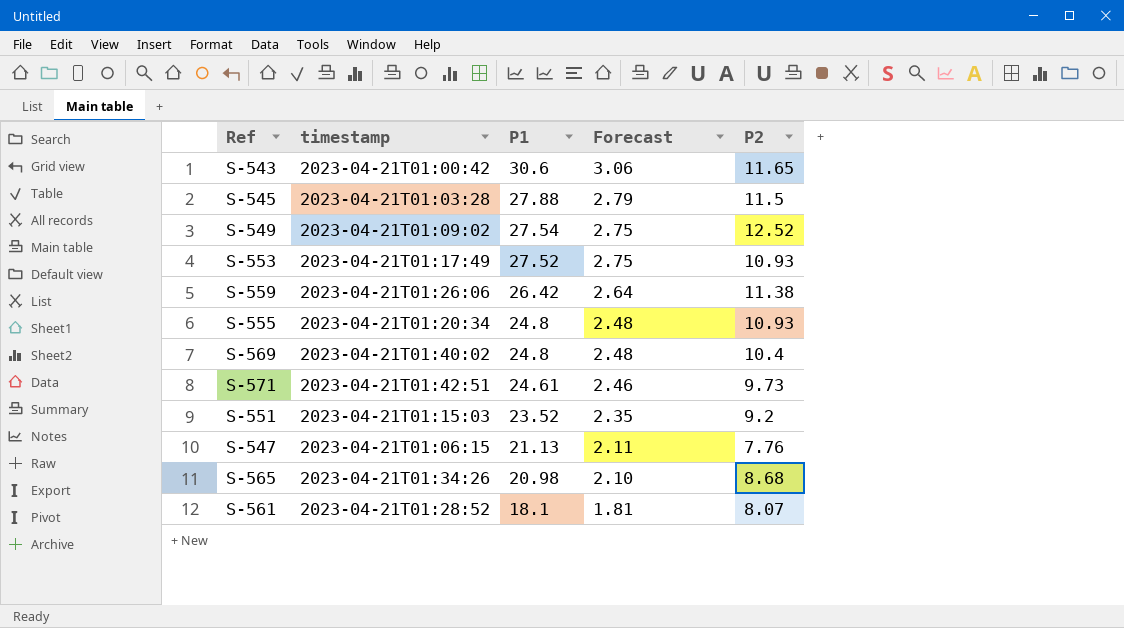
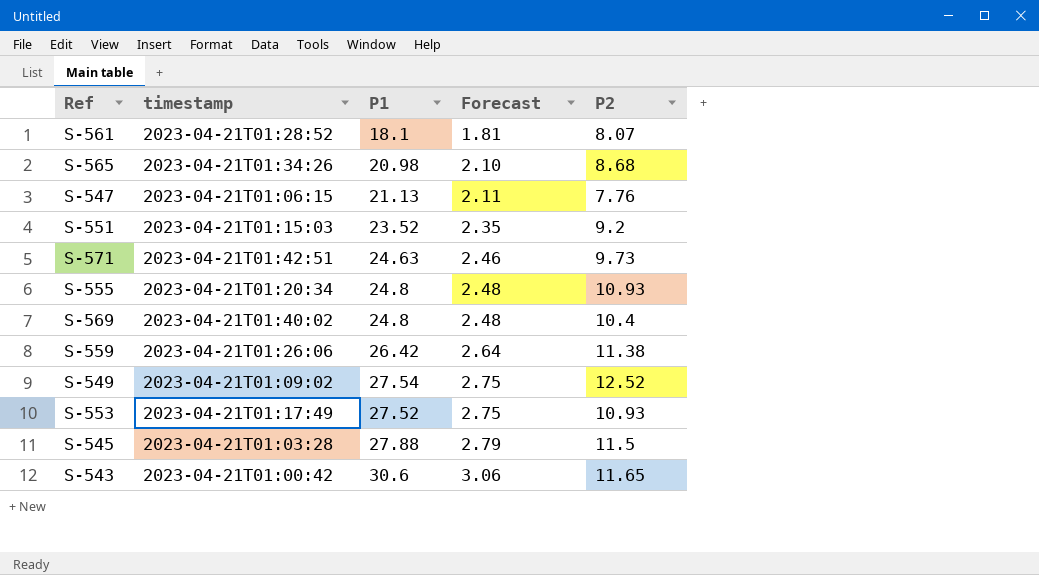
row order: P1 descending -> Forecast ascending
S-571 | P1: 24.61 -> 24.63

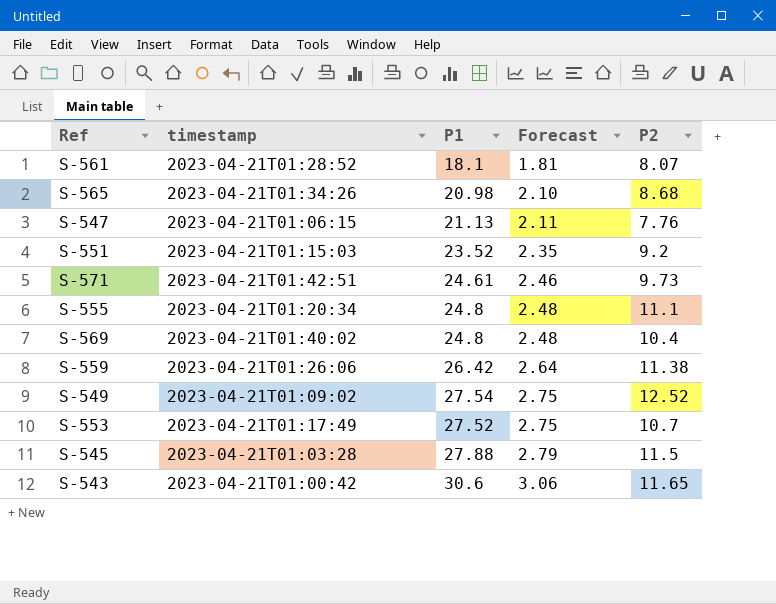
S-571 | P1: 24.63 -> 24.61
S-555 | P2: 10.93 -> 11.1
S-553 | P2: 10.93 -> 10.7

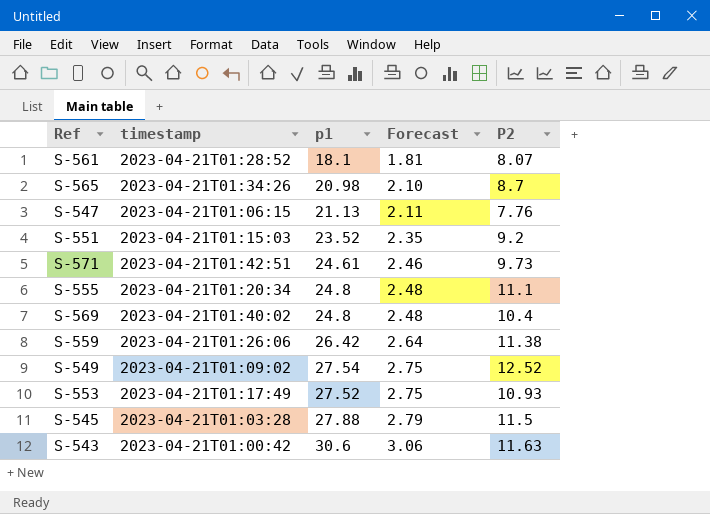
column name: P1 -> p1
S-565 | P2: 8.68 -> 8.7
S-553 | P2: 10.7 -> 10.93
S-543 | P2: 11.65 -> 11.63

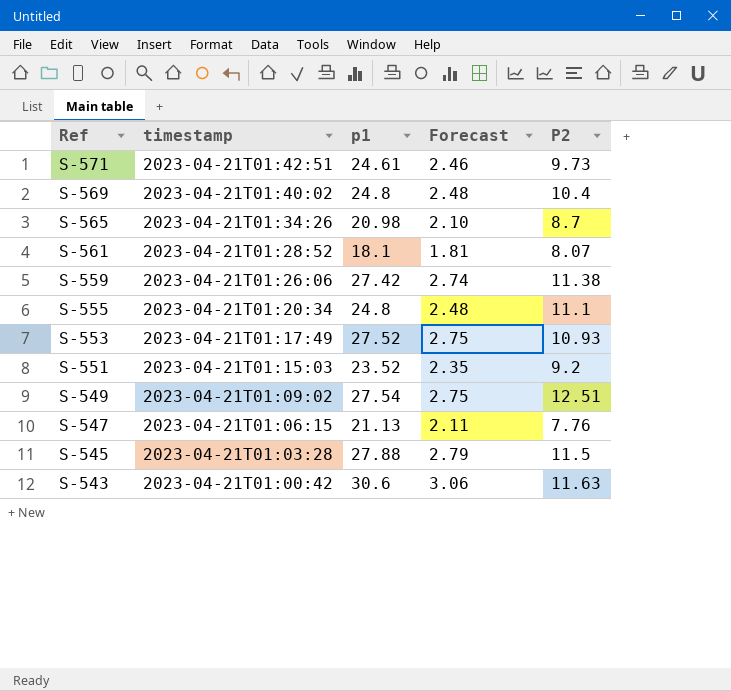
row order: Forecast ascending -> Ref descending
S-559 | p1: 26.42 -> 27.42
S-559 | Forecast: 2.64 -> 2.74
S-549 | P2: 12.52 -> 12.51

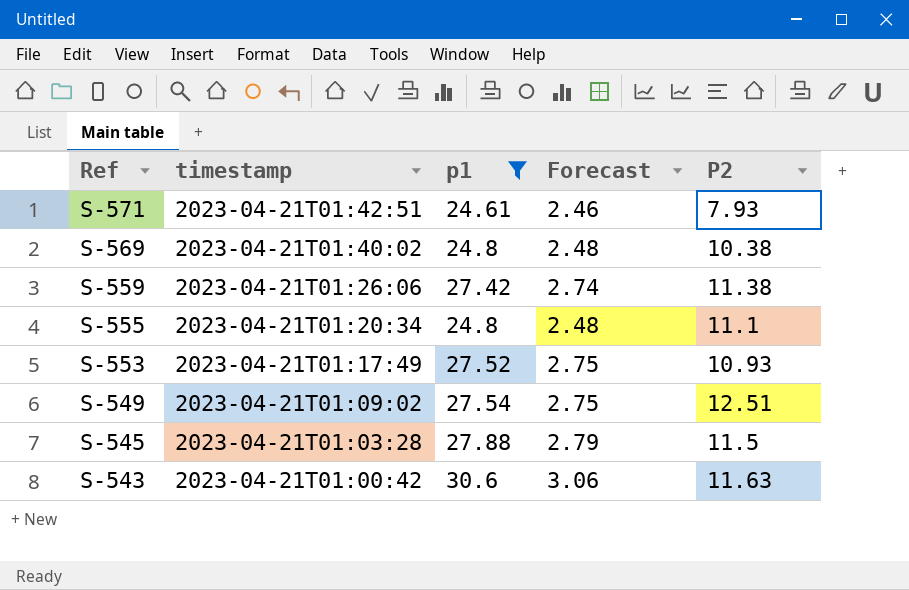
filter: none -> p1 >= 24.61
S-571 | P2: 9.73 -> 7.93
S-569 | P2: 10.4 -> 10.38

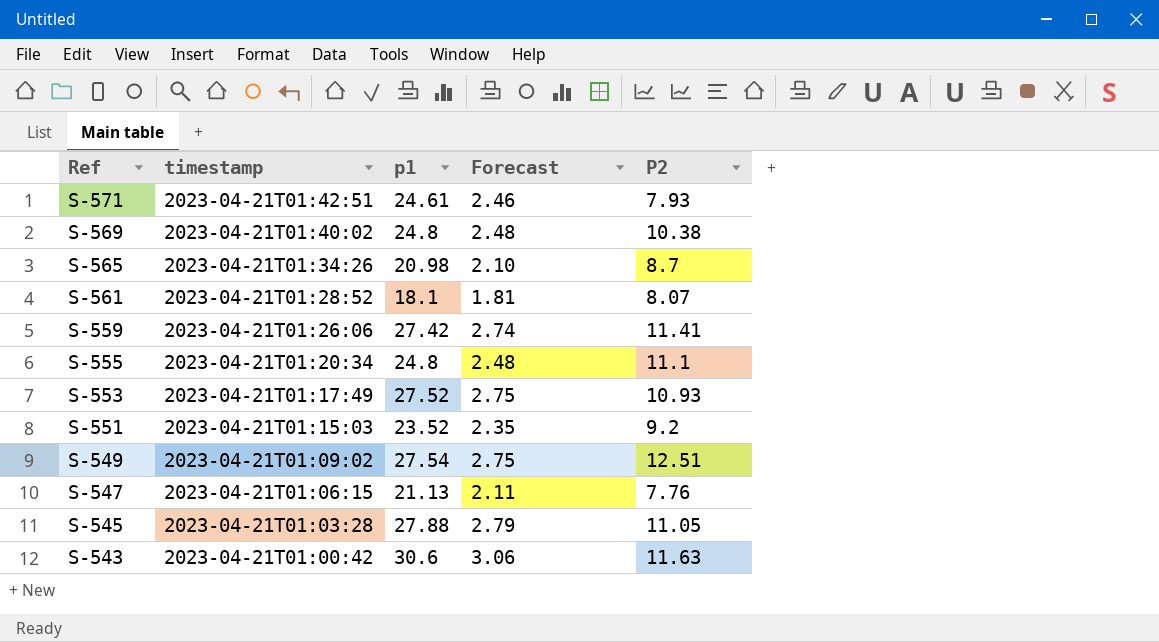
filter: p1 >= 24.61 -> none
S-559 | P2: 11.38 -> 11.41
S-545 | P2: 11.5 -> 11.05

